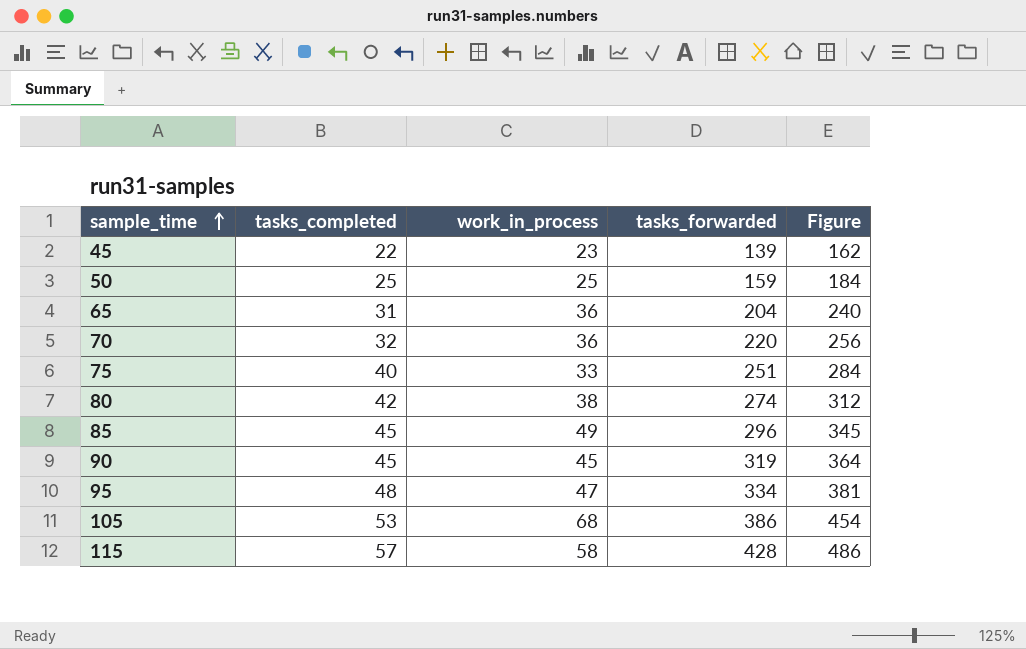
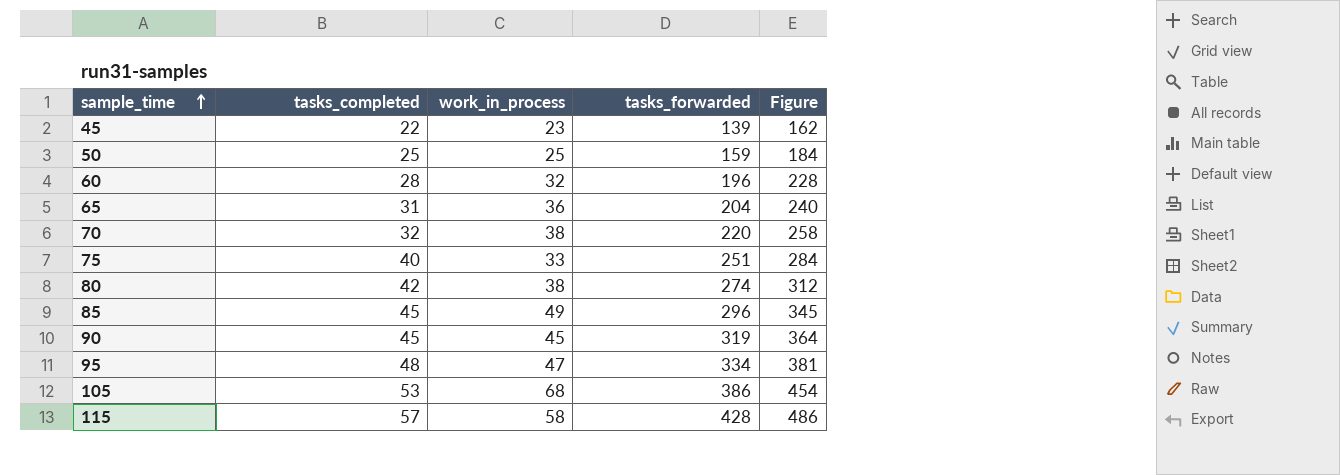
row 60: none -> 28 | 32 | 196 | 228
70 | work_in_process: 36 -> 38
70 | Figure: 256 -> 258

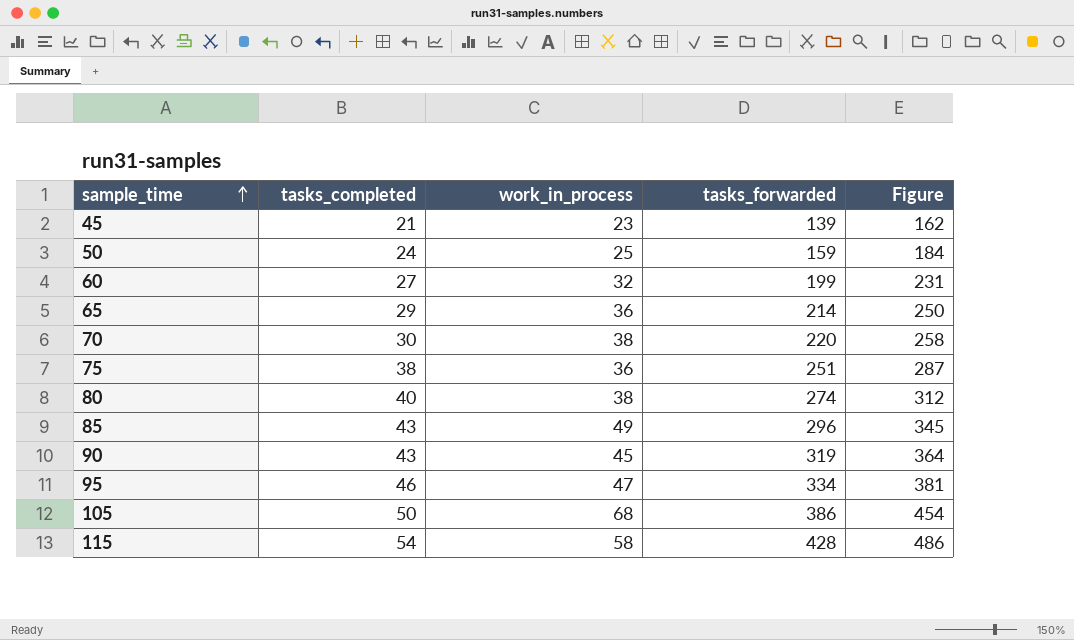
45 | tasks_completed: 22 -> 21
50 | tasks_completed: 25 -> 24
60 | tasks_completed: 28 -> 27
60 | tasks_forwarded: 196 -> 199
60 | Figure: 228 -> 231
65 | tasks_completed: 31 -> 29
65 | tasks_forwarded: 204 -> 214
65 | Figure: 240 -> 250
70 | tasks_completed: 32 -> 30
75 | tasks_completed: 40 -> 38
75 | work_in_process: 33 -> 36
75 | Figure: 284 -> 287
80 | tasks_completed: 42 -> 40
85 | tasks_completed: 45 -> 43
90 | tasks_completed: 45 -> 43
95 | tasks_completed: 48 -> 46
105 | tasks_completed: 53 -> 50
115 | tasks_completed: 57 -> 54

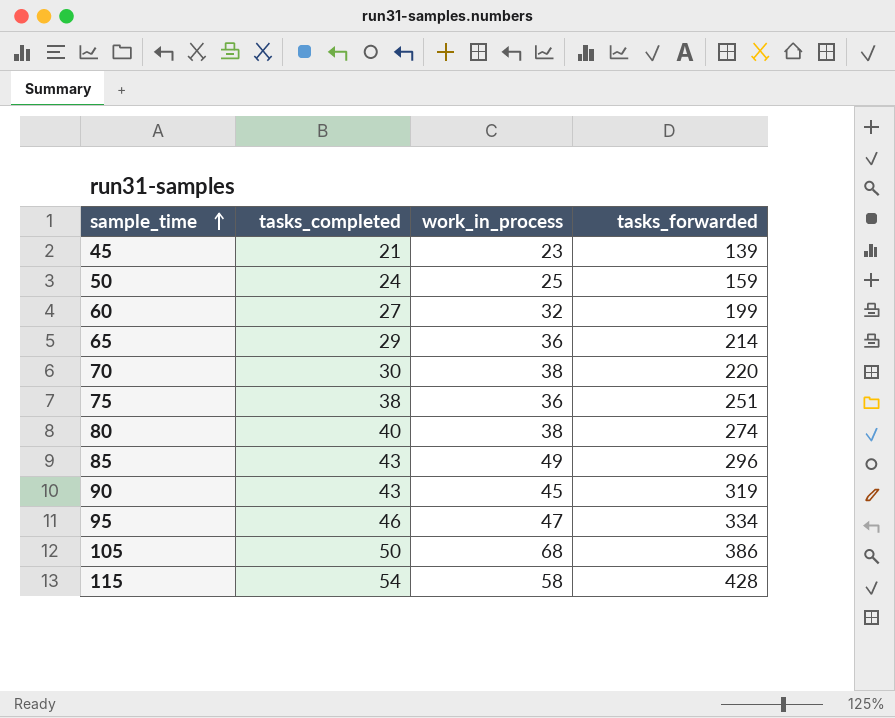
column Figure | formula: [work_in_process] + [tasks_forwarded] -> none

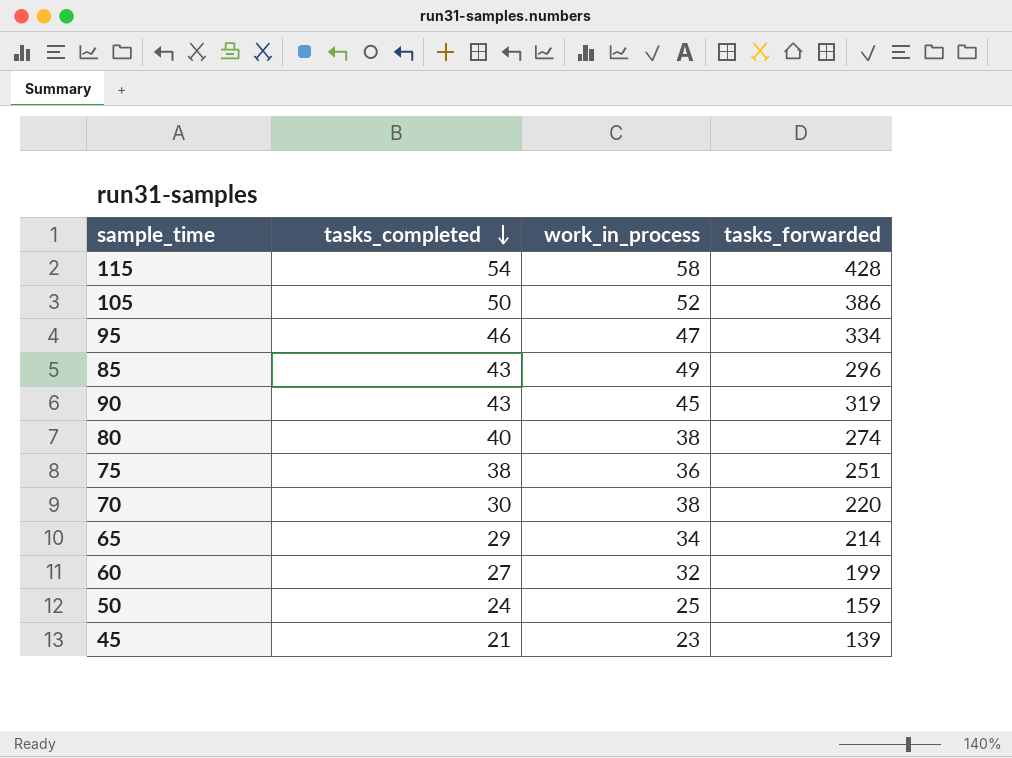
row order: sample_time ascending -> tasks_completed descending
105 | work_in_process: 68 -> 52
65 | work_in_process: 36 -> 34

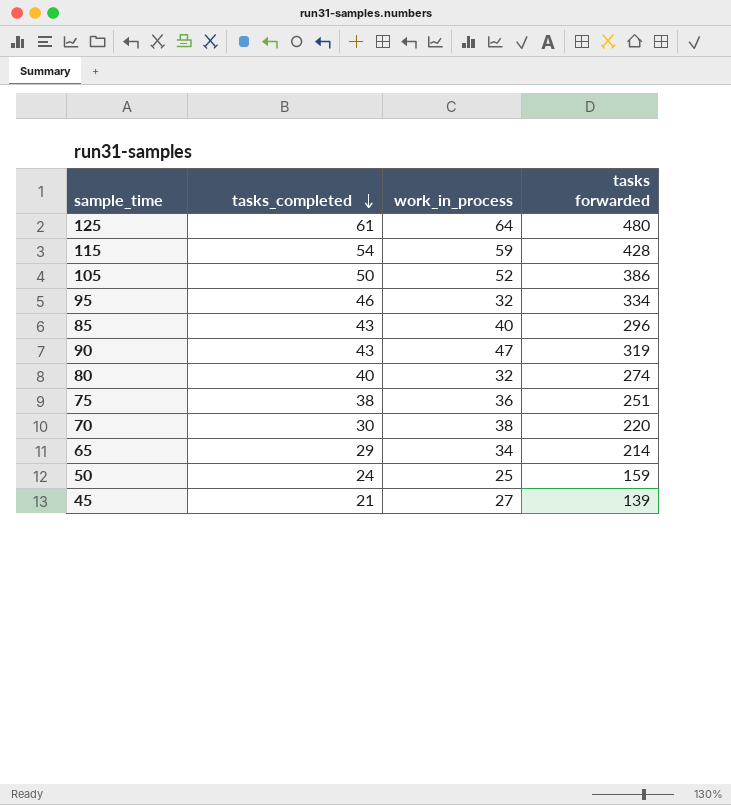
column name: tasks_forwarded -> tasks forwarded
row 60: 27 | 32 | 199 -> none
row 125: none -> 61 | 64 | 480
115 | work_in_process: 58 -> 59
95 | work_in_process: 47 -> 32
85 | work_in_process: 49 -> 40
90 | work_in_process: 45 -> 47
80 | work_in_process: 38 -> 32
45 | work_in_process: 23 -> 27

